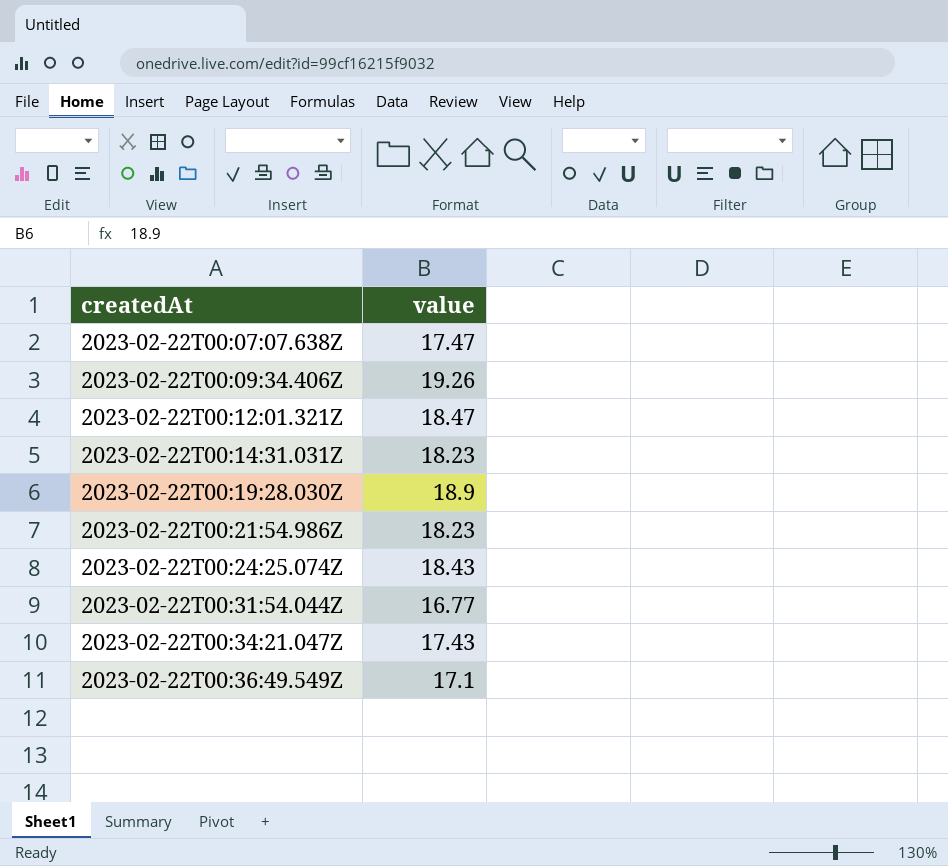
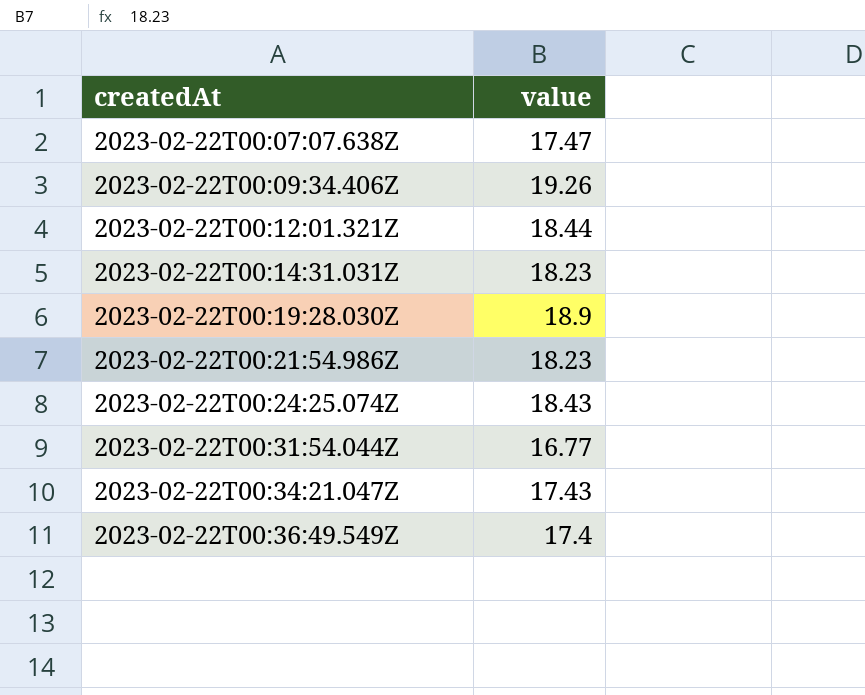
2023-02-22T00:12:01.321Z | value: 18.47 -> 18.44
2023-02-22T00:36:49.549Z | value: 17.1 -> 17.4

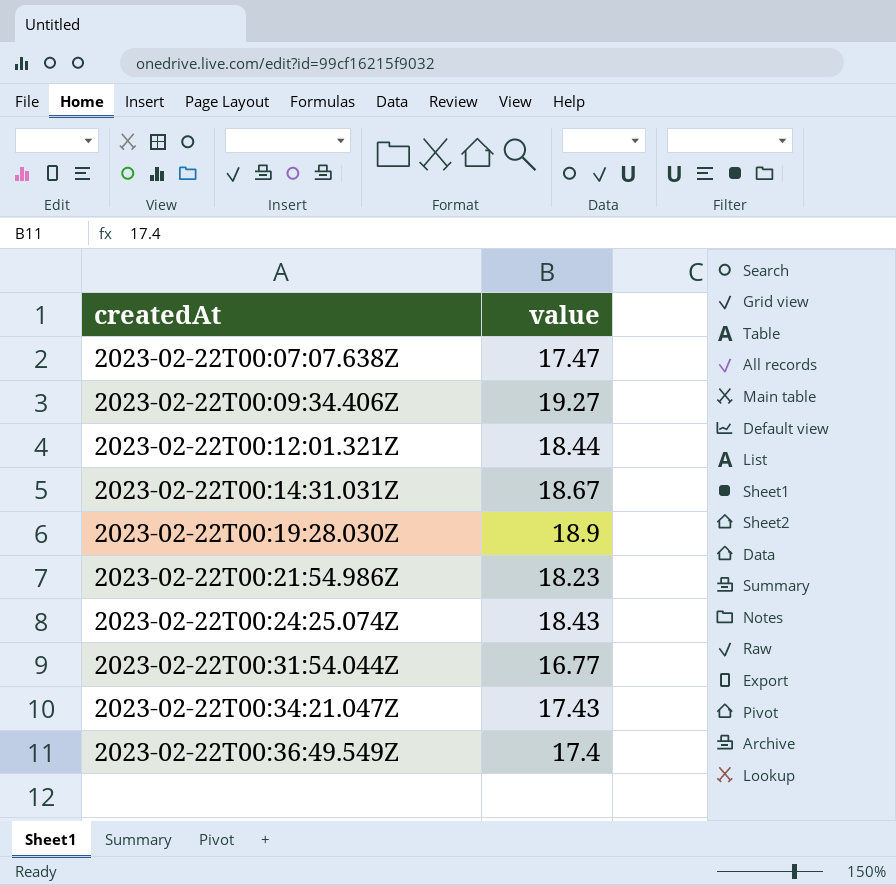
2023-02-22T00:09:34.406Z | value: 19.26 -> 19.27
2023-02-22T00:14:31.031Z | value: 18.23 -> 18.67

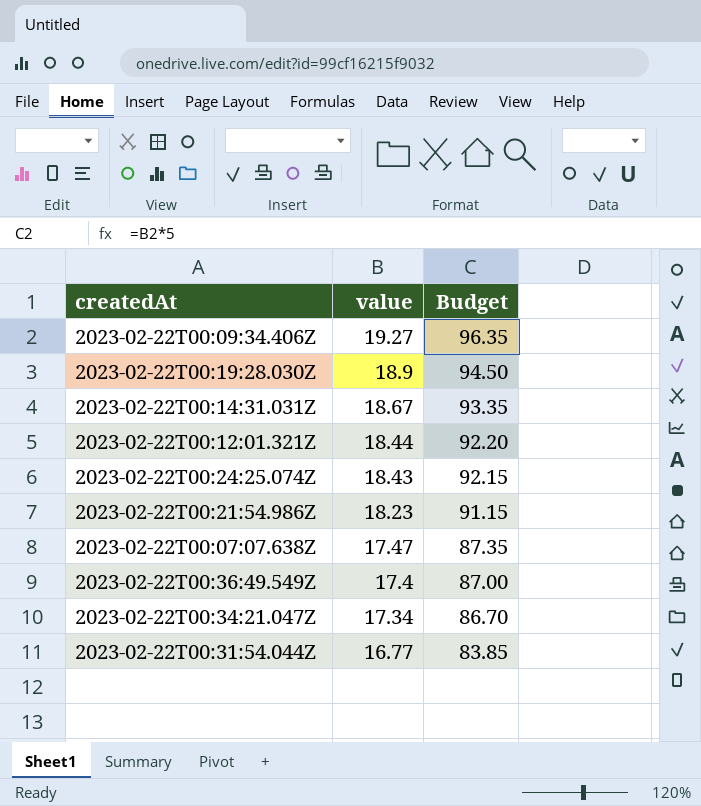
row order: createdAt ascending -> value descending
column Budget | formula: none -> [value] * 5
2023-02-22T00:34:21.047Z | value: 17.43 -> 17.34

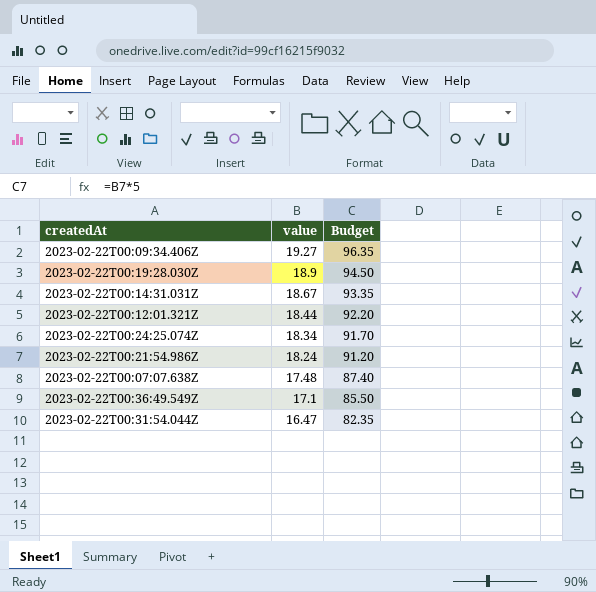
row 2023-02-22T00:34:21.047Z: 17.34 | 86.70 -> none
2023-02-22T00:24:25.074Z | value: 18.43 -> 18.34
2023-02-22T00:24:25.074Z | Budget: 92.15 -> 91.70
2023-02-22T00:21:54.986Z | value: 18.23 -> 18.24
2023-02-22T00:21:54.986Z | Budget: 91.15 -> 91.20
2023-02-22T00:07:07.638Z | value: 17.47 -> 17.48
2023-02-22T00:07:07.638Z | Budget: 87.35 -> 87.40
2023-02-22T00:36:49.549Z | value: 17.4 -> 17.1
2023-02-22T00:36:49.549Z | Budget: 87.00 -> 85.50
2023-02-22T00:31:54.044Z | value: 16.77 -> 16.47
2023-02-22T00:31:54.044Z | Budget: 83.85 -> 82.35

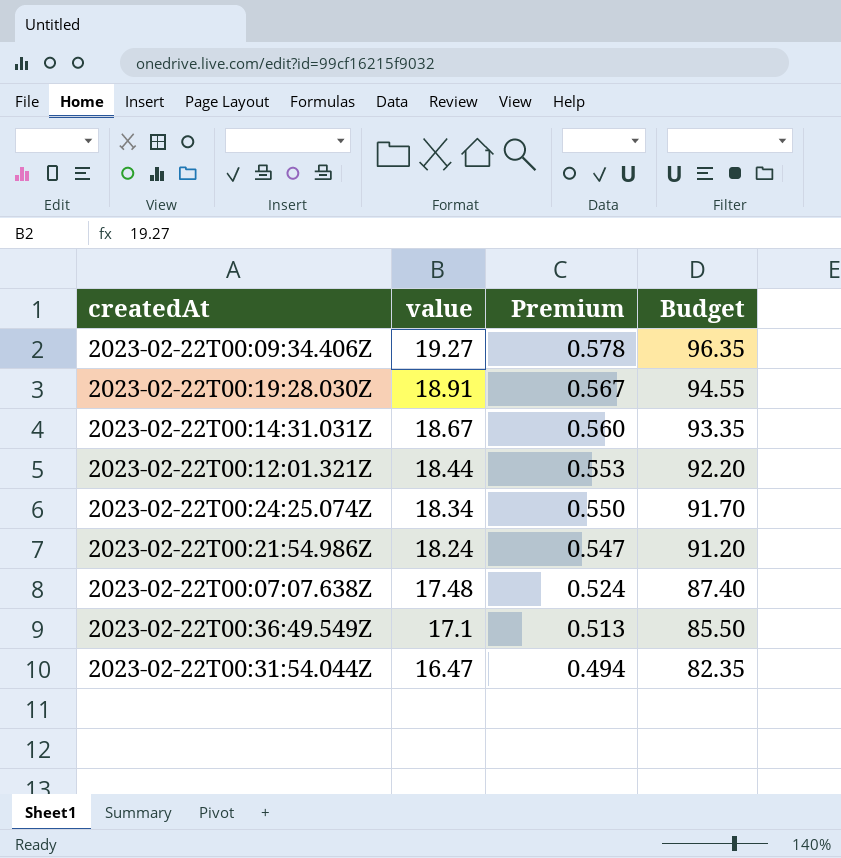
column Premium | formula: none -> [value] * 0.03
2023-02-22T00:19:28.030Z | value: 18.9 -> 18.91
2023-02-22T00:19:28.030Z | Budget: 94.50 -> 94.55

